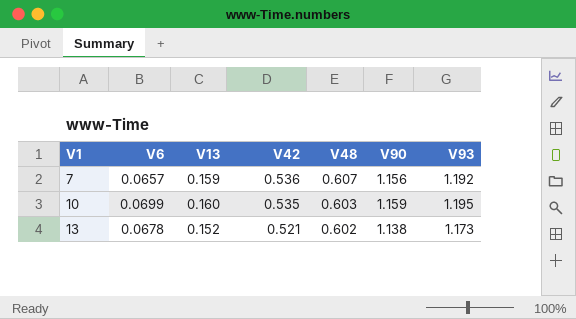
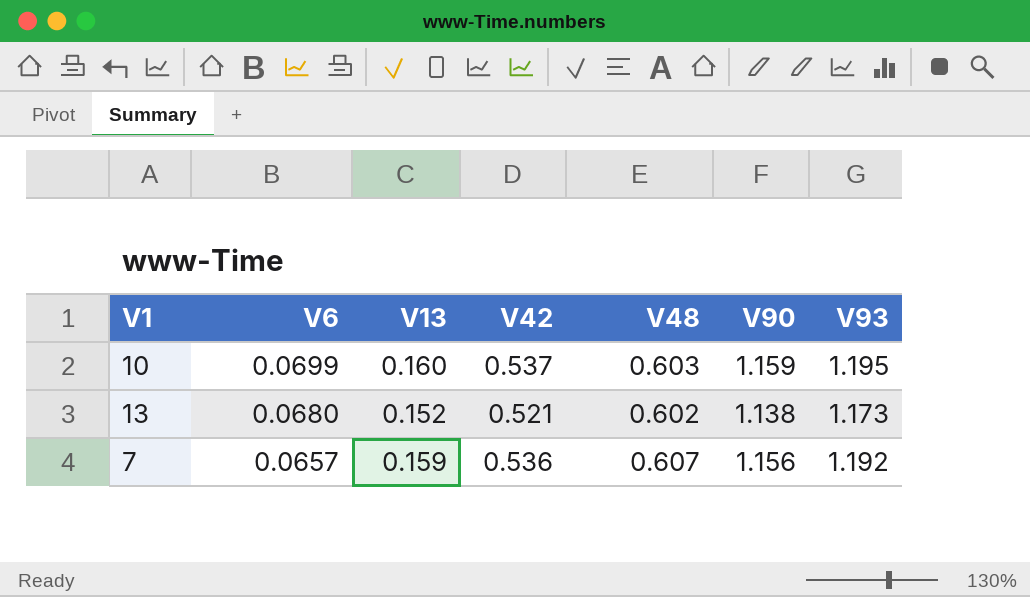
row order: V1 ascending -> V6 descending
10 | V42: 0.535 -> 0.537
13 | V6: 0.0678 -> 0.0680

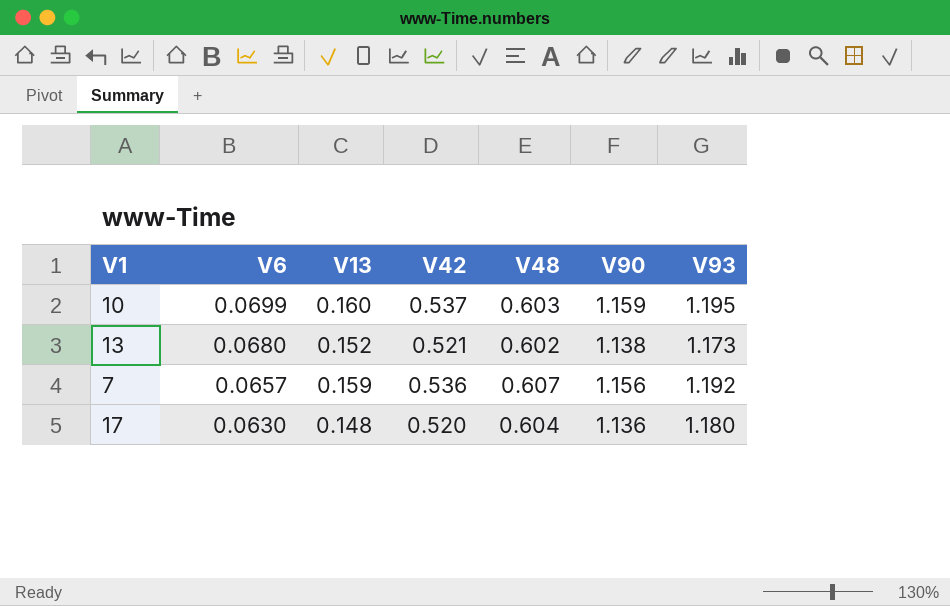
row 17: none -> 0.0630 | 0.148 | 0.520 | 0.604 | 1.136 | 1.180

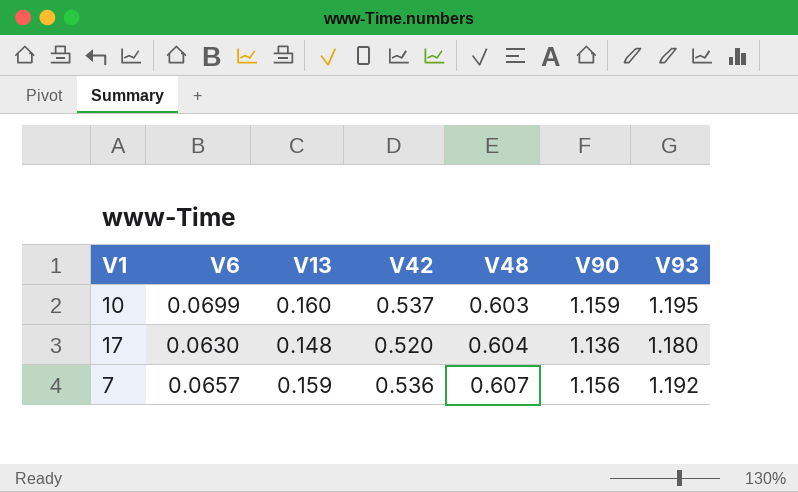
row order: V6 descending -> V48 ascending
row 13: 0.0680 | 0.152 | 0.521 | 0.602 | 1.138 | 1.173 -> none

